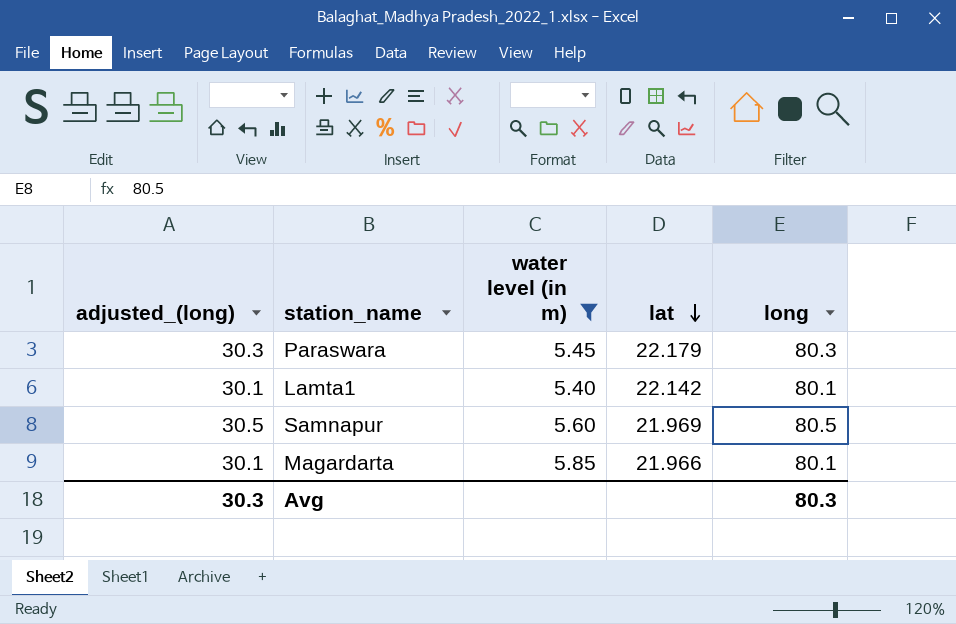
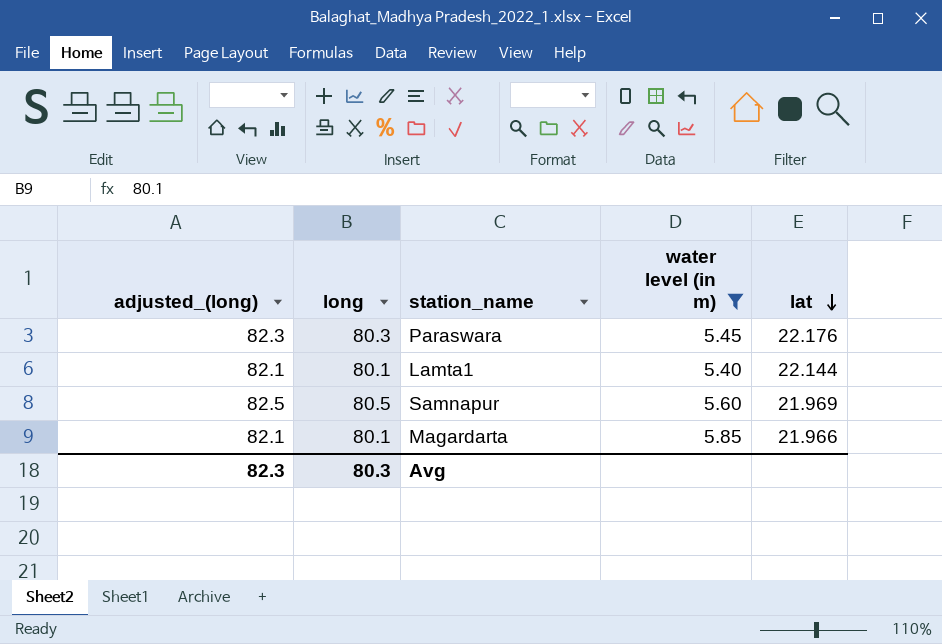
column adjusted_(long) | formula: [long] - 50 -> [long] + 2
column long | position: 5 -> 2
Paraswara | lat: 22.179 -> 22.176
Lamta1 | lat: 22.142 -> 22.144
Avg | adjusted_(long): 30.3 -> 82.3

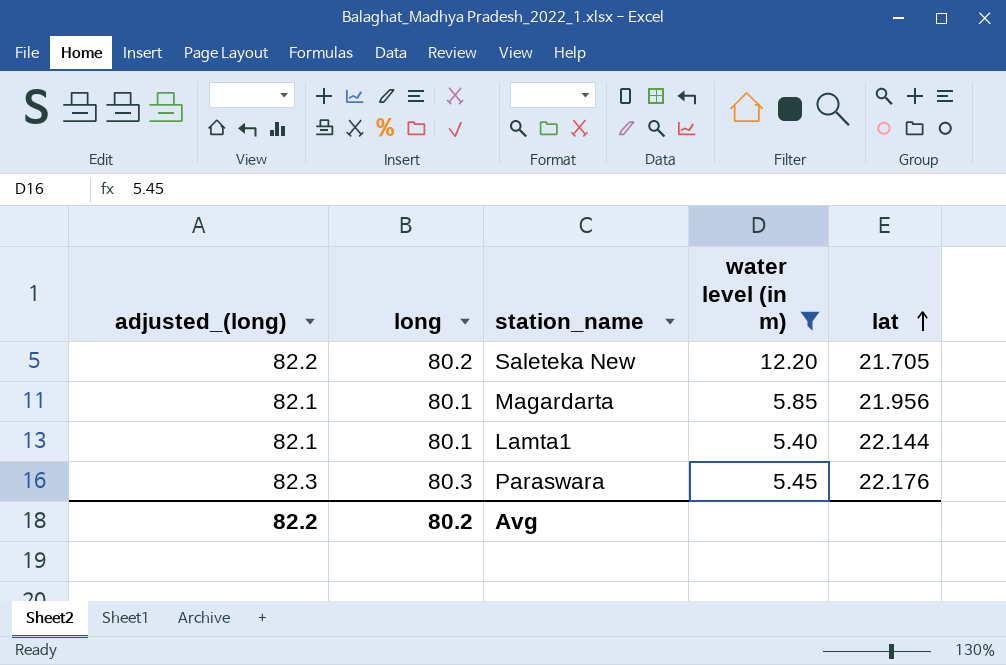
row order: lat descending -> lat ascending
row Samnapur: 82.5 | 80.5 | 5.60 | 21.969 -> none
row Saleteka New: none -> 82.2 | 80.2 | 12.20 | 21.705
Magardarta | lat: 21.966 -> 21.956
Avg | adjusted_(long): 82.3 -> 82.2
Avg | long: 80.3 -> 80.2

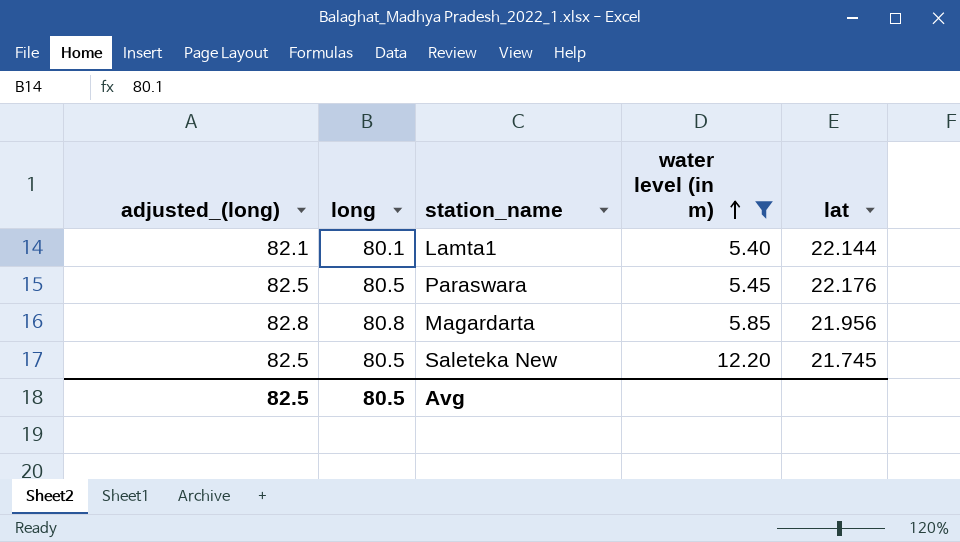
row order: lat ascending -> water level (in m) ascending
Paraswara | adjusted_(long): 82.3 -> 82.5
Paraswara | long: 80.3 -> 80.5
Magardarta | adjusted_(long): 82.1 -> 82.8
Magardarta | long: 80.1 -> 80.8
Saleteka New | adjusted_(long): 82.2 -> 82.5
Saleteka New | long: 80.2 -> 80.5
Saleteka New | lat: 21.705 -> 21.745
Avg | adjusted_(long): 82.2 -> 82.5
Avg | long: 80.2 -> 80.5

